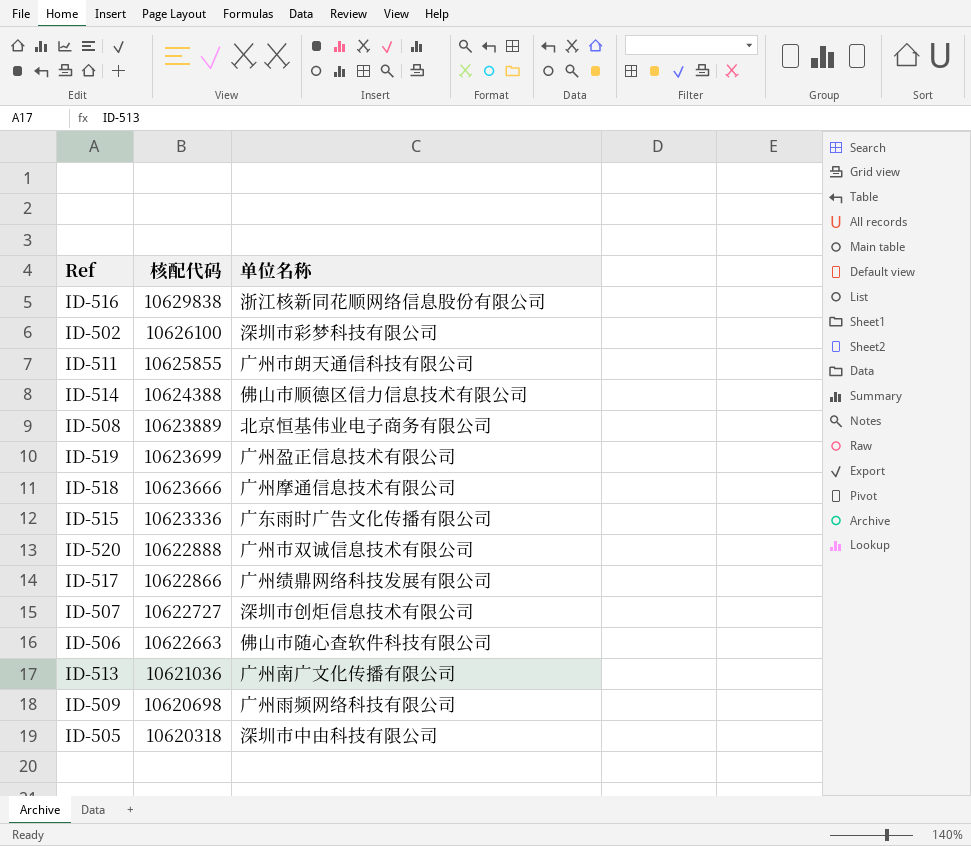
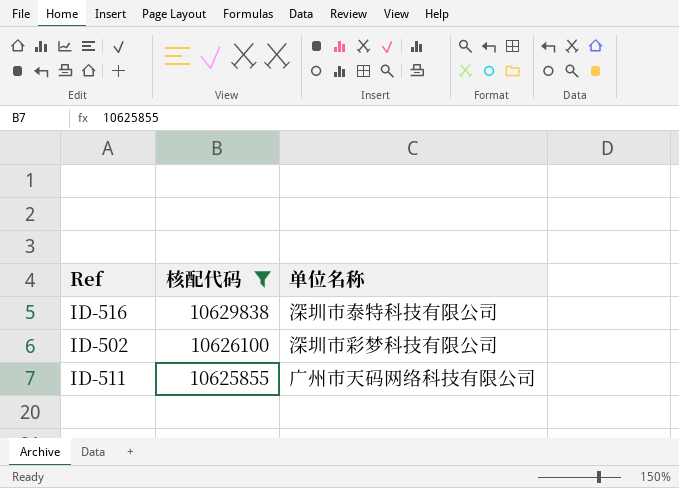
filter: none -> 核配代码 >= 10625855
ID-516 | 单位名称: 浙江核新同花顺网络信息股份有限公司 -> 深圳市泰特科技有限公司
ID-511 | 单位名称: 广州市朗天通信科技有限公司 -> 广州市天码网络科技有限公司

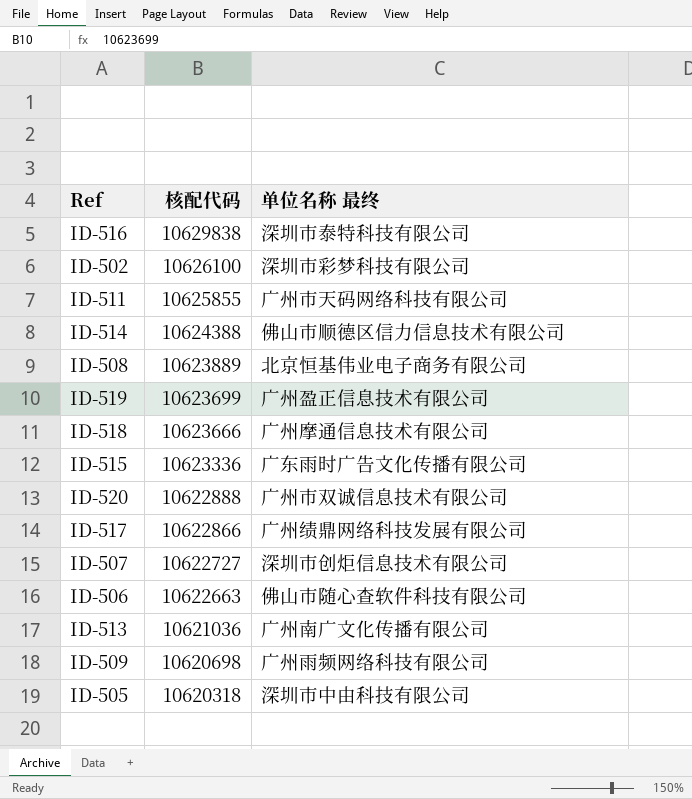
filter: 核配代码 >= 10625855 -> none
column name: 单位名称 -> 单位名称 最终

